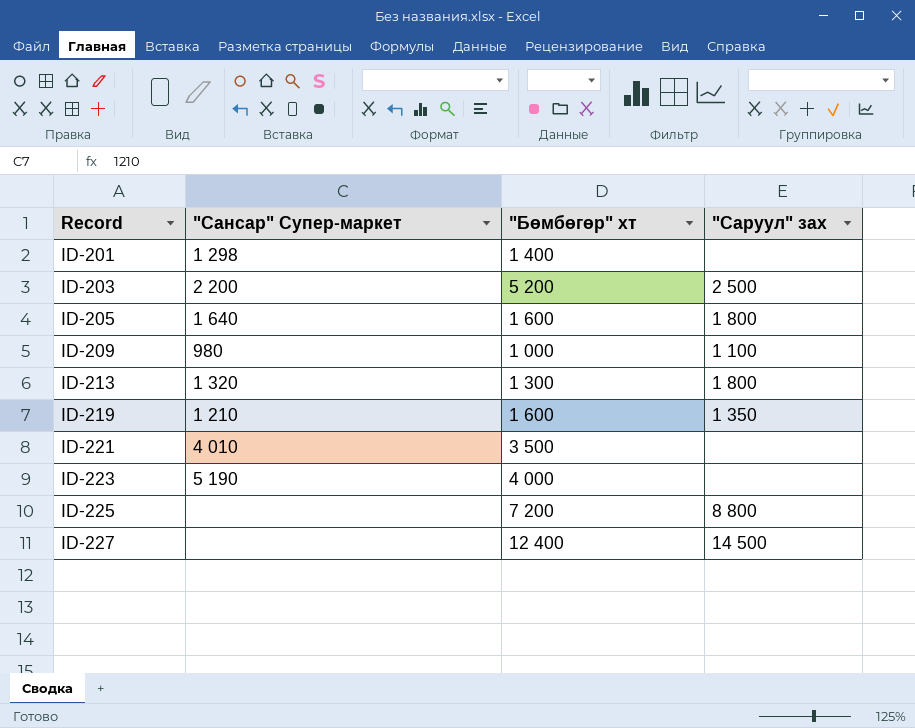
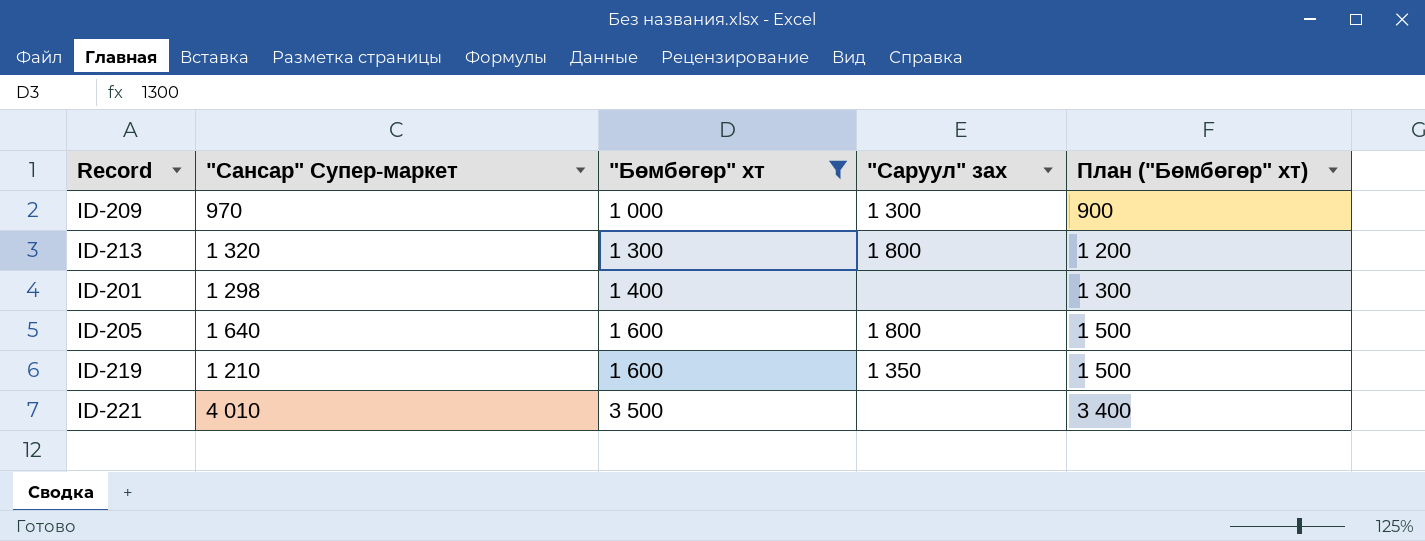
filter: none -> "Бөмбөгөр" хт <= 3 500
row order: Record ascending -> "Бөмбөгөр" хт ascending
column План ("Бөмбөгөр" хт) | formula: none -> ["Бөмбөгөр" хт] - 100
ID-209 | "Сансар" Супер-маркет: 980 -> 970
ID-209 | "Саруул" зах: 1 100 -> 1 300

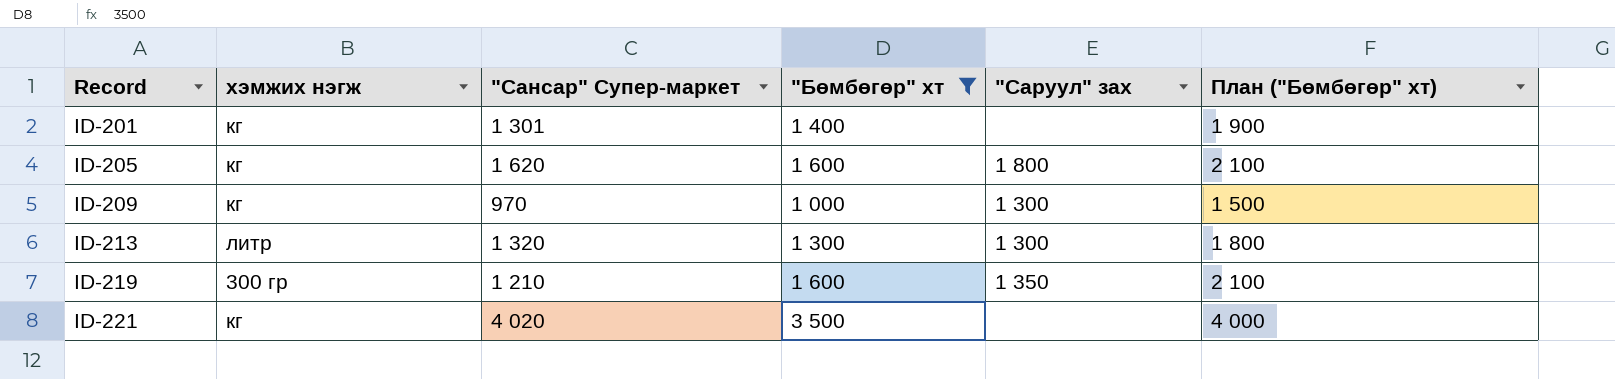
row order: "Бөмбөгөр" хт ascending -> Record ascending
column хэмжих нэгж | position: none -> 2
column План ("Бөмбөгөр" хт) | formula: ["Бөмбөгөр" хт] - 100 -> ["Бөмбөгөр" хт] + 500
ID-201 | "Сансар" Супер-маркет: 1 298 -> 1 301
ID-205 | "Сансар" Супер-маркет: 1 640 -> 1 620
ID-213 | "Саруул" зах: 1 800 -> 1 300
ID-221 | "Сансар" Супер-маркет: 4 010 -> 4 020

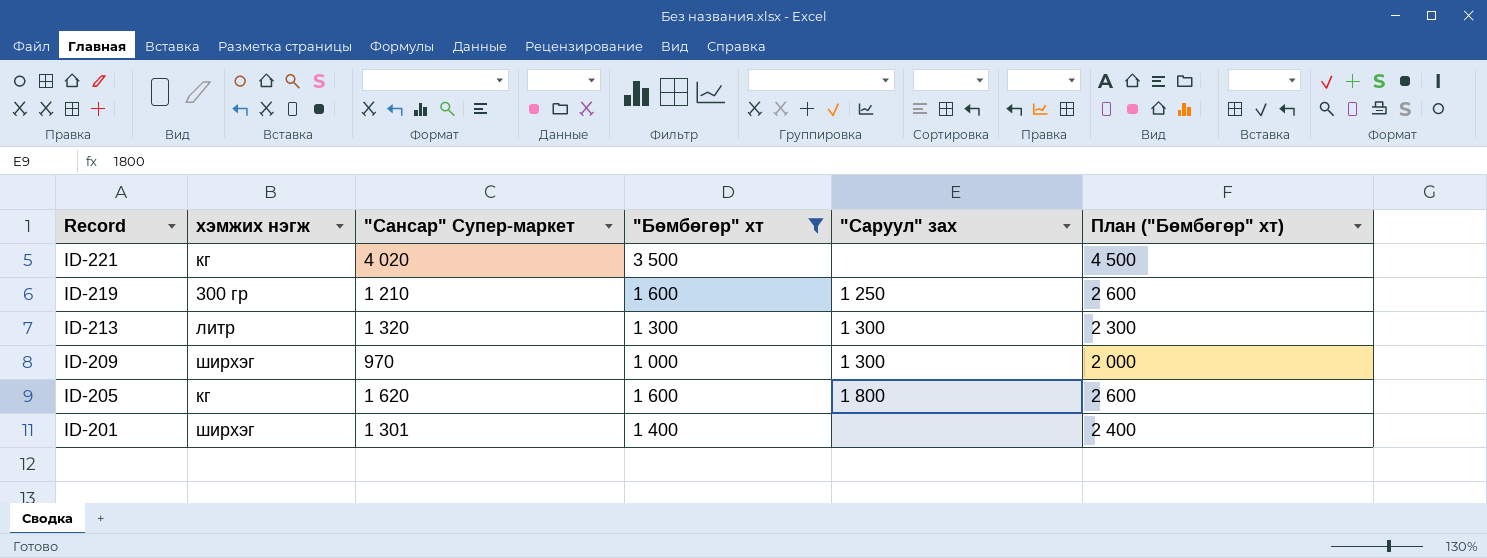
row order: Record ascending -> Record descending
column План ("Бөмбөгөр" хт) | formula: ["Бөмбөгөр" хт] + 500 -> ["Бөмбөгөр" хт] + 1000
ID-219 | "Саруул" зах: 1 350 -> 1 250
ID-209 | хэмжих нэгж: кг -> ширхэг
ID-201 | хэмжих нэгж: кг -> ширхэг

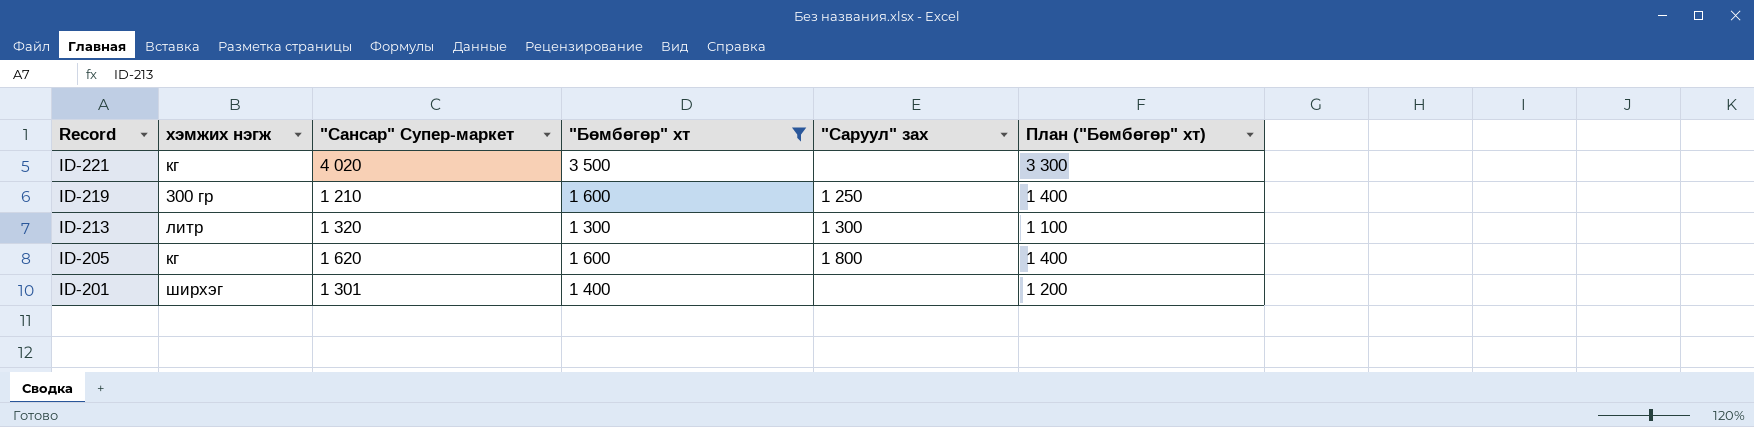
column План ("Бөмбөгөр" хт) | formula: ["Бөмбөгөр" хт] + 1000 -> ["Бөмбөгөр" хт] - 200
row ID-209: ширхэг | 970 | 1 000 | 1 300 | 2 000 -> none

